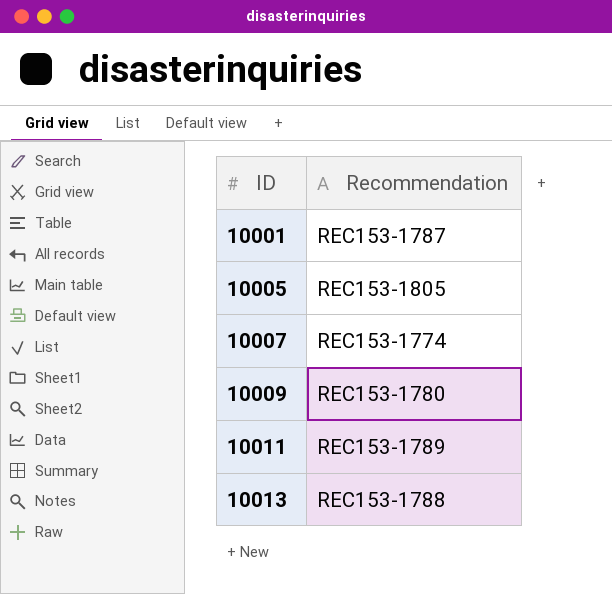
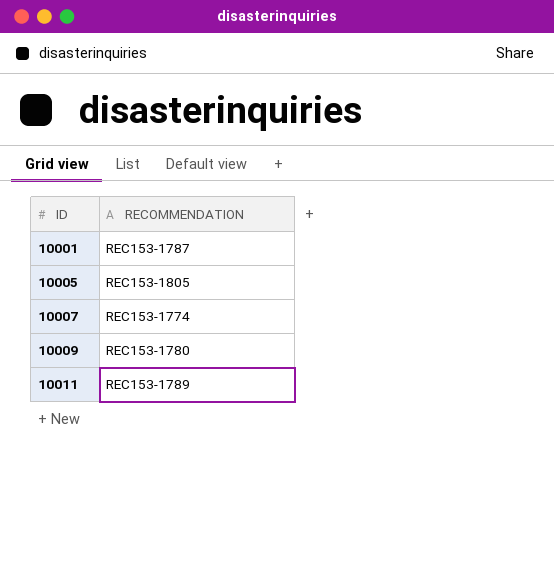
column name: Recommendation -> RECOMMENDATION
row 10013: REC153-1788 -> none

